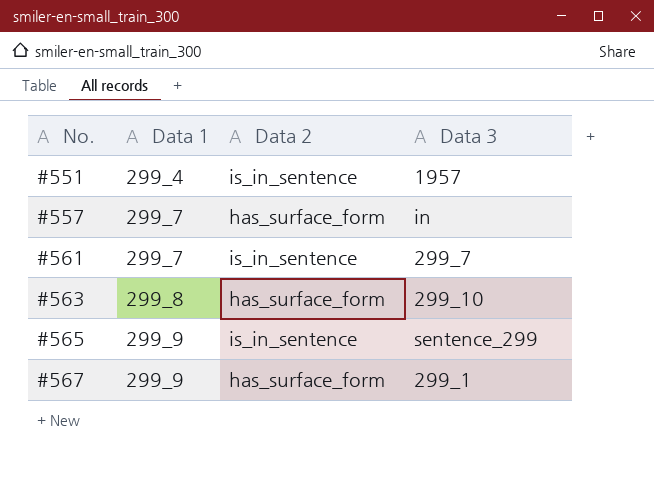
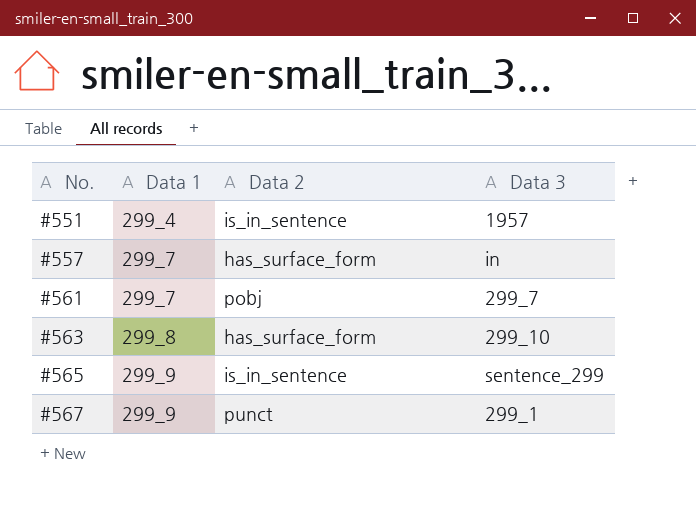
#561 | Data 2: is_in_sentence -> pobj
#567 | Data 2: has_surface_form -> punct

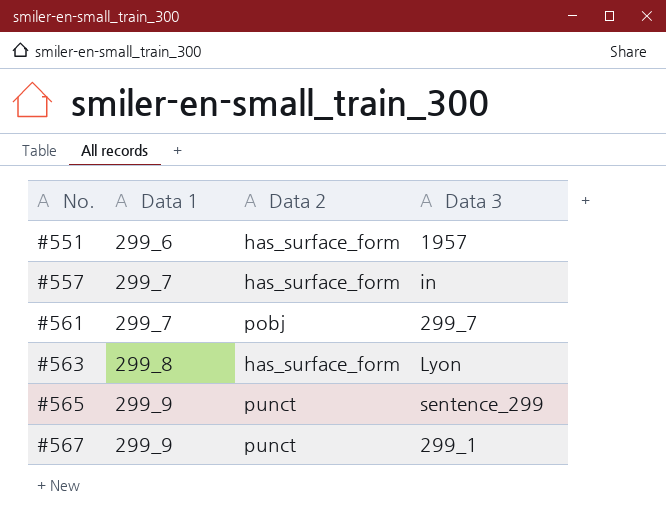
#551 | Data 1: 299_4 -> 299_6
#551 | Data 2: is_in_sentence -> has_surface_form
#563 | Data 3: 299_10 -> Lyon
#565 | Data 2: is_in_sentence -> punct

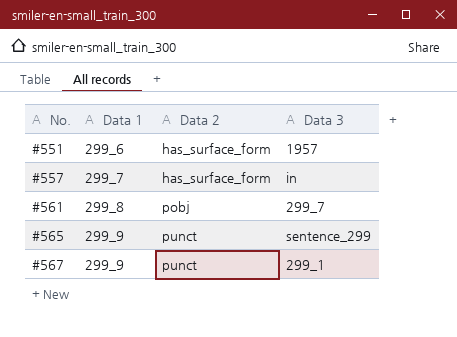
row #563: 299_8 | has_surface_form | Lyon -> none
#561 | Data 1: 299_7 -> 299_8

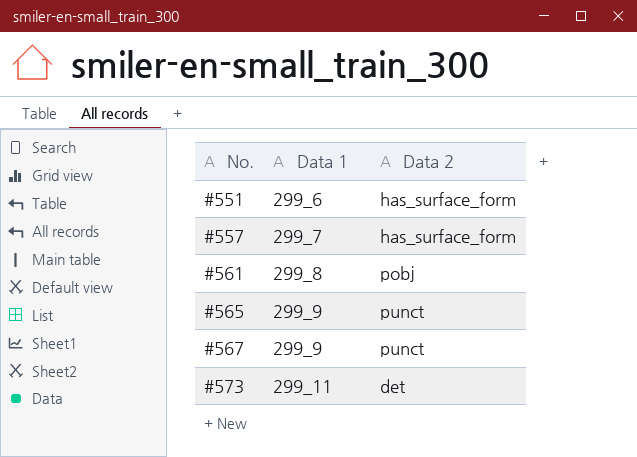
column Data 3 | position: 4 -> none
row #573: none -> 299_11 | det

